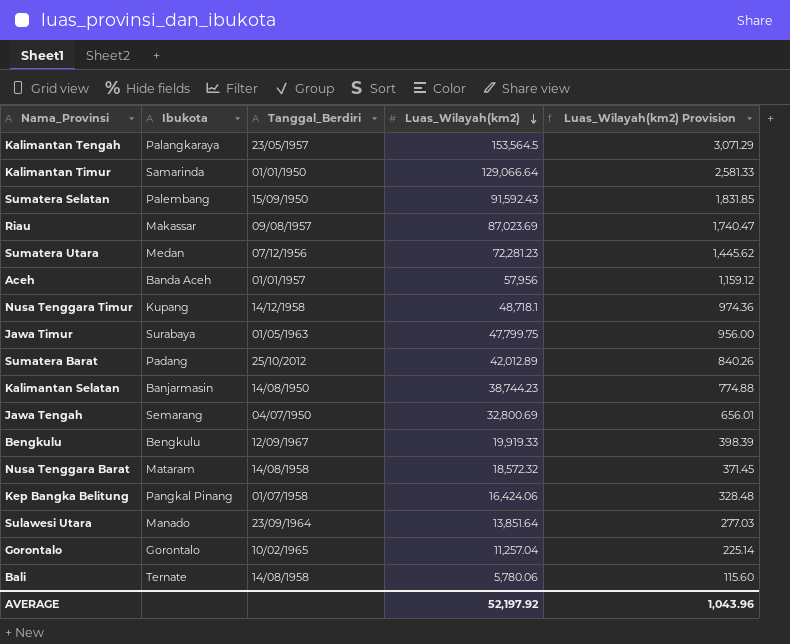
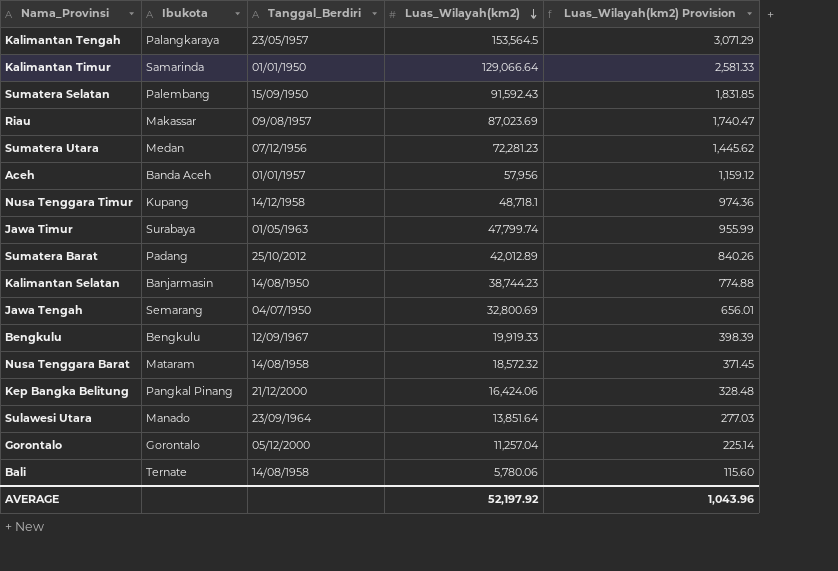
Jawa Timur | Luas_Wilayah(km2): 47,799.75 -> 47,799.74
Jawa Timur | Luas_Wilayah(km2) Provision: 956.00 -> 955.99
Kep Bangka Belitung | Tanggal_Berdiri: 01/07/1958 -> 21/12/2000
Gorontalo | Tanggal_Berdiri: 10/02/1965 -> 05/12/2000

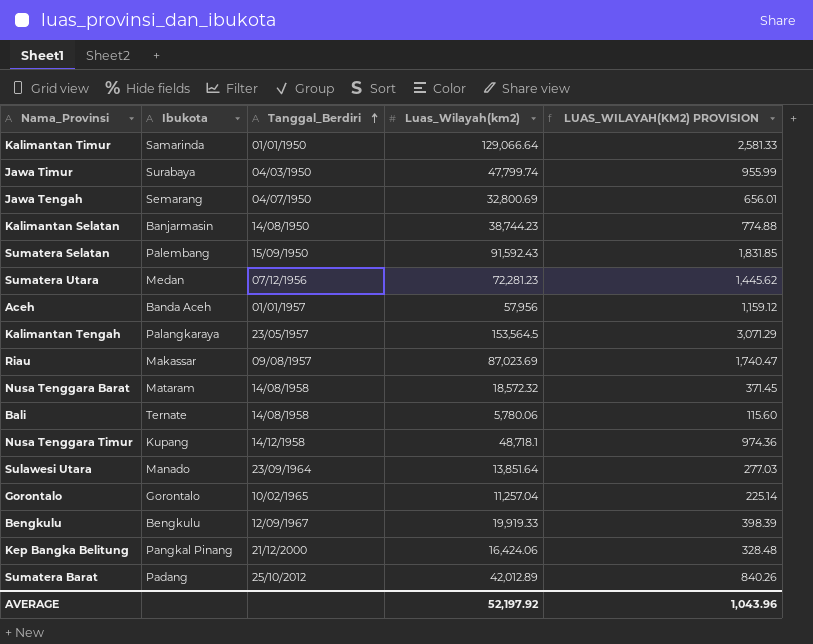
row order: Luas_Wilayah(km2) descending -> Tanggal_Berdiri ascending
column name: Luas_Wilayah(km2) Provision -> LUAS_WILAYAH(KM2) PROVISION
Jawa Timur | Tanggal_Berdiri: 01/05/1963 -> 04/03/1950
Gorontalo | Tanggal_Berdiri: 05/12/2000 -> 10/02/1965

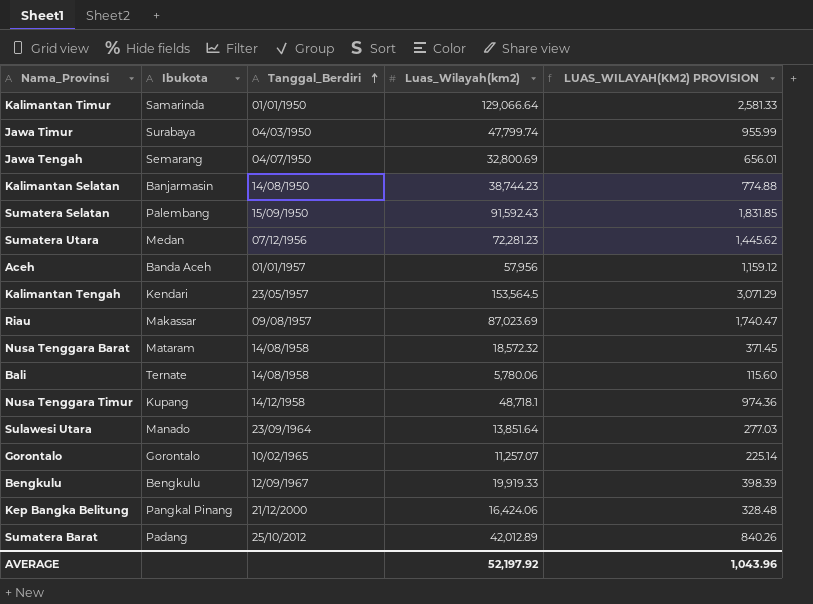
Kalimantan Tengah | Ibukota: Palangkaraya -> Kendari
Gorontalo | Luas_Wilayah(km2): 11,257.04 -> 11,257.07

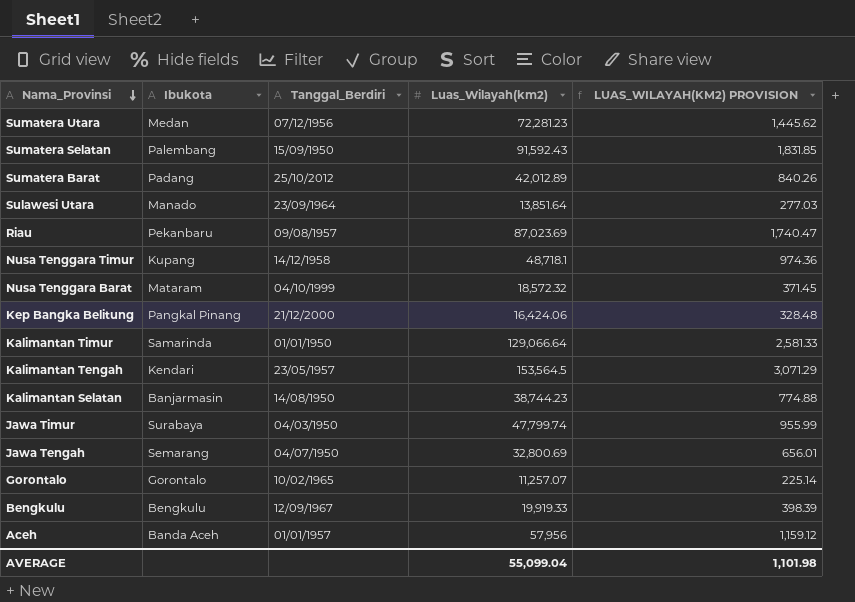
row order: Tanggal_Berdiri ascending -> Nama_Provinsi descending
row Bali: Ternate | 14/08/1958 | 5,780.06 | 115.60 -> none
Riau | Ibukota: Makassar -> Pekanbaru
Nusa Tenggara Barat | Tanggal_Berdiri: 14/08/1958 -> 04/10/1999
AVERAGE | Luas_Wilayah(km2): 52,197.92 -> 55,099.04
AVERAGE | LUAS_WILAYAH(KM2) PROVISION: 1,043.96 -> 1,101.98

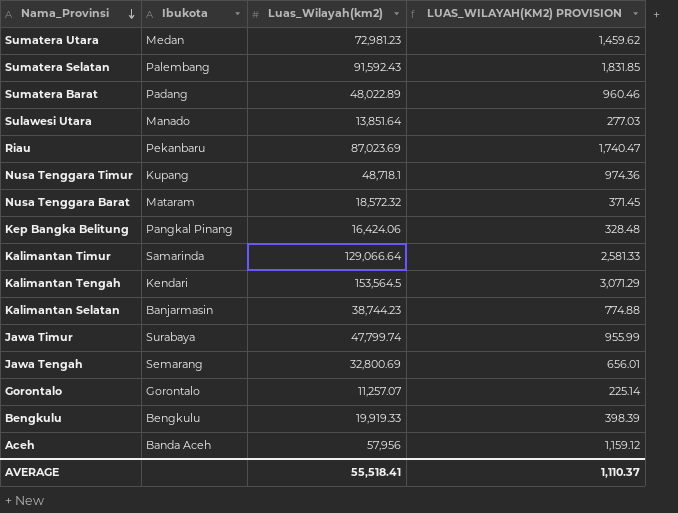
column Tanggal_Berdiri | position: 3 -> none
Sumatera Utara | Luas_Wilayah(km2): 72,281.23 -> 72,981.23
Sumatera Utara | LUAS_WILAYAH(KM2) PROVISION: 1,445.62 -> 1,459.62
Sumatera Barat | Luas_Wilayah(km2): 42,012.89 -> 48,022.89
Sumatera Barat | LUAS_WILAYAH(KM2) PROVISION: 840.26 -> 960.46
AVERAGE | Luas_Wilayah(km2): 55,099.04 -> 55,518.41
AVERAGE | LUAS_WILAYAH(KM2) PROVISION: 1,101.98 -> 1,110.37

